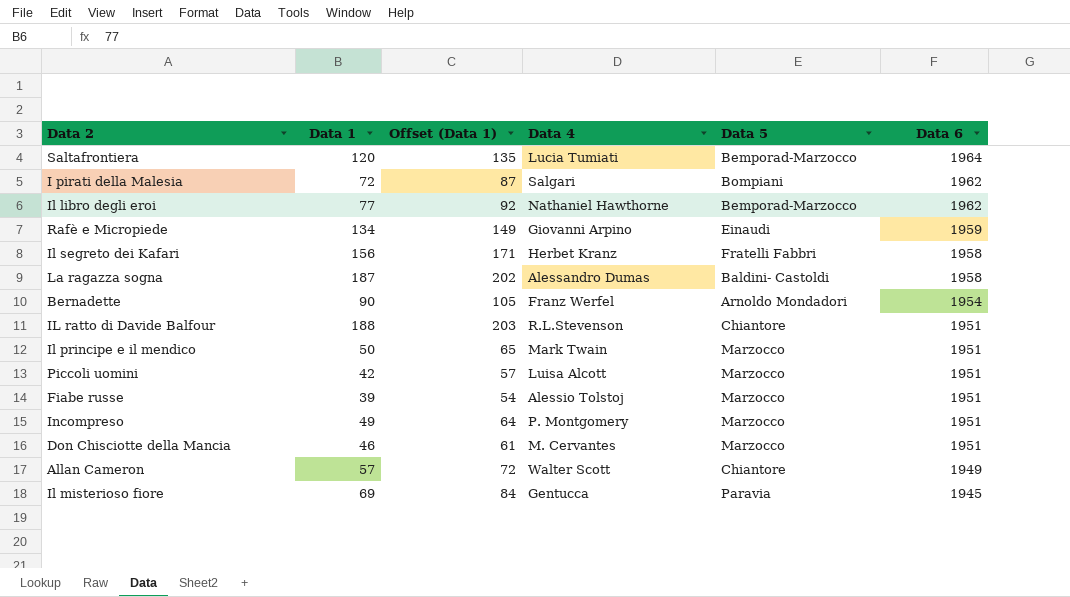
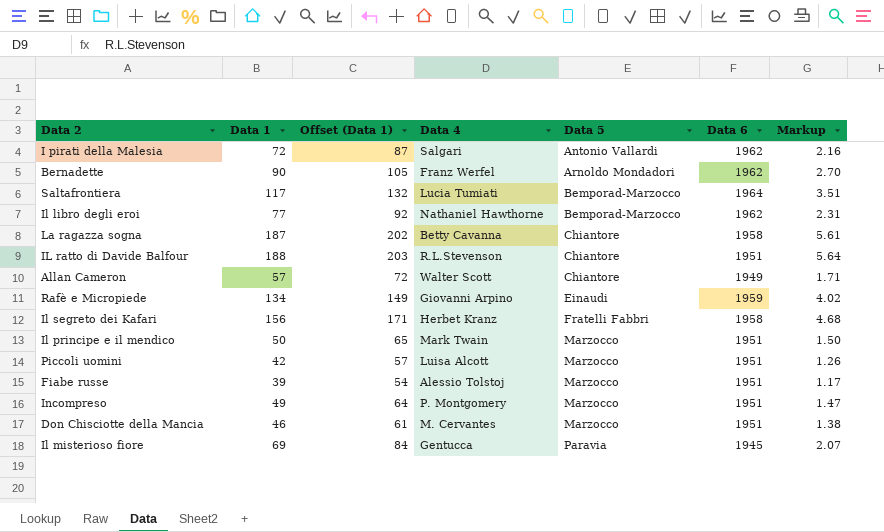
row order: Data 6 descending -> Data 5 ascending
column Markup | formula: none -> [Data 1] * 0.03
I pirati della Malesia | Data 5: Bompiani -> Antonio Vallardi
Bernadette | Data 6: 1954 -> 1962
Saltafrontiera | Data 1: 120 -> 117
Saltafrontiera | Offset (Data 1): 135 -> 132
La ragazza sogna | Data 4: Alessandro Dumas -> Betty Cavanna
La ragazza sogna | Data 5: Baldini- Castoldi -> Chiantore

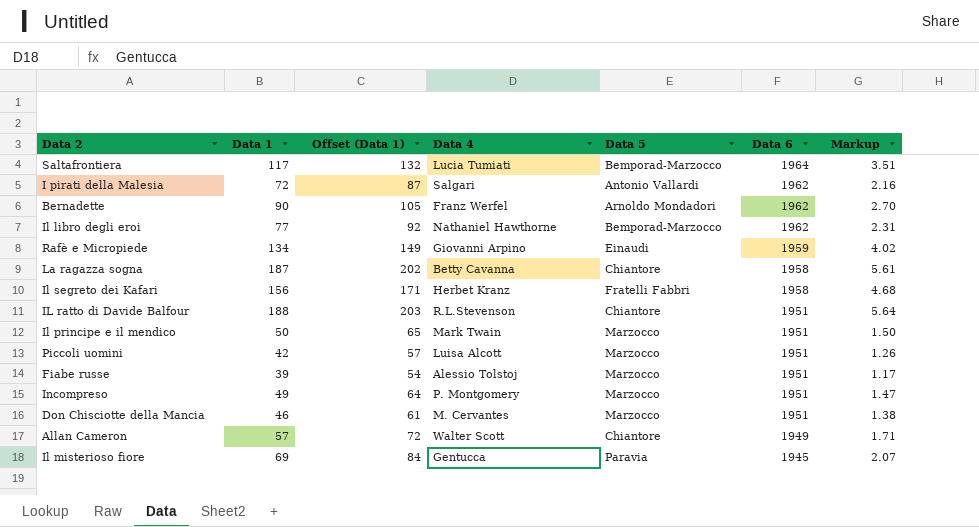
row order: Data 5 ascending -> Data 6 descending

